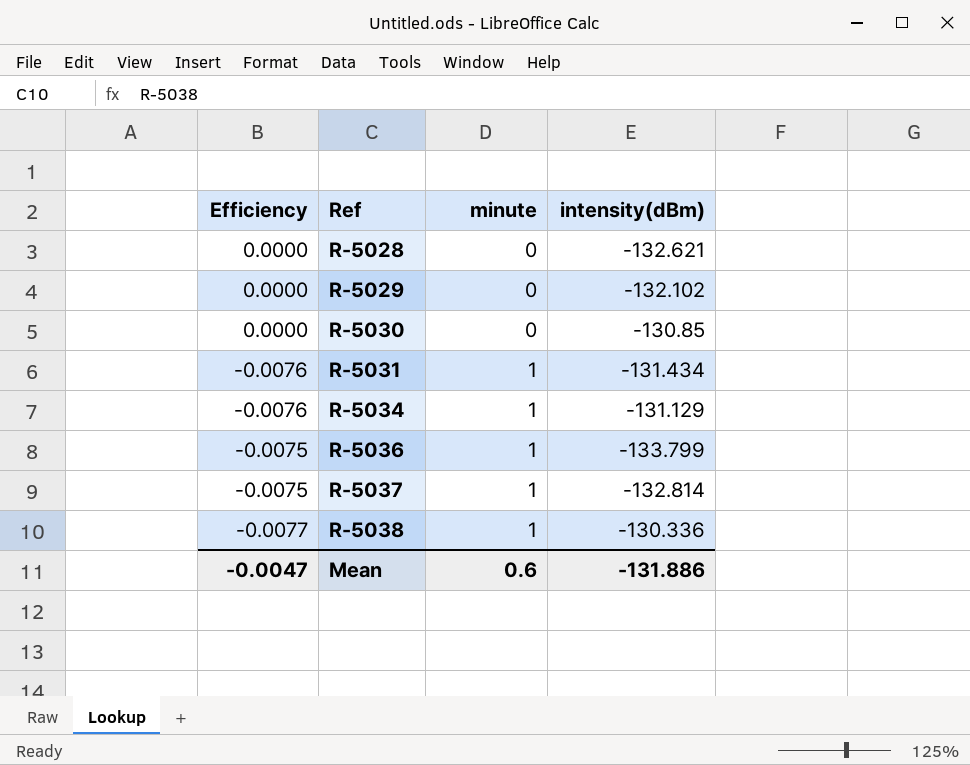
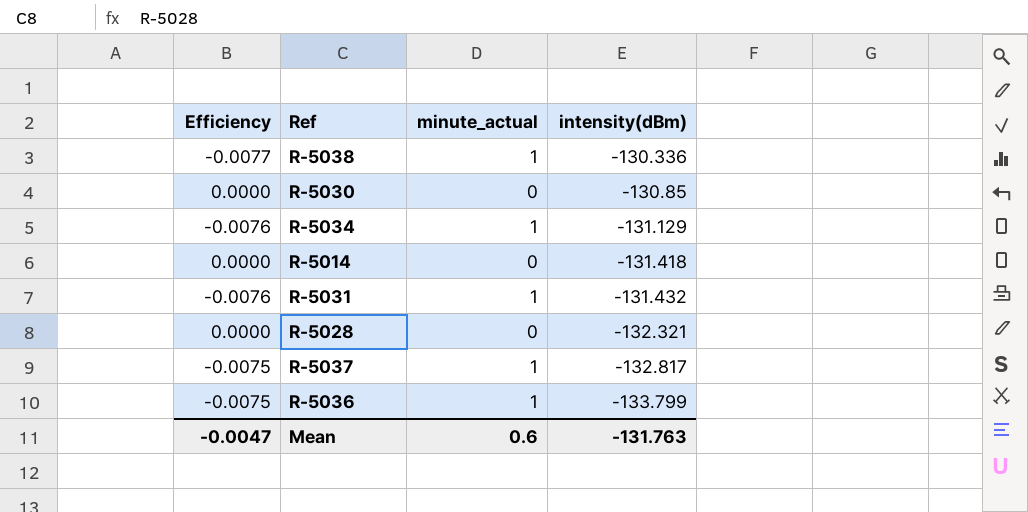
row order: Ref ascending -> intensity(dBm) descending
column name: minute -> minute_actual
row R-5029: 0.0000 | 0 | -132.102 -> none
row R-5014: none -> 0.0000 | 0 | -131.418
R-5031 | intensity(dBm): -131.434 -> -131.432
R-5028 | intensity(dBm): -132.621 -> -132.321
R-5037 | intensity(dBm): -132.814 -> -132.817
Mean | intensity(dBm): -131.886 -> -131.763

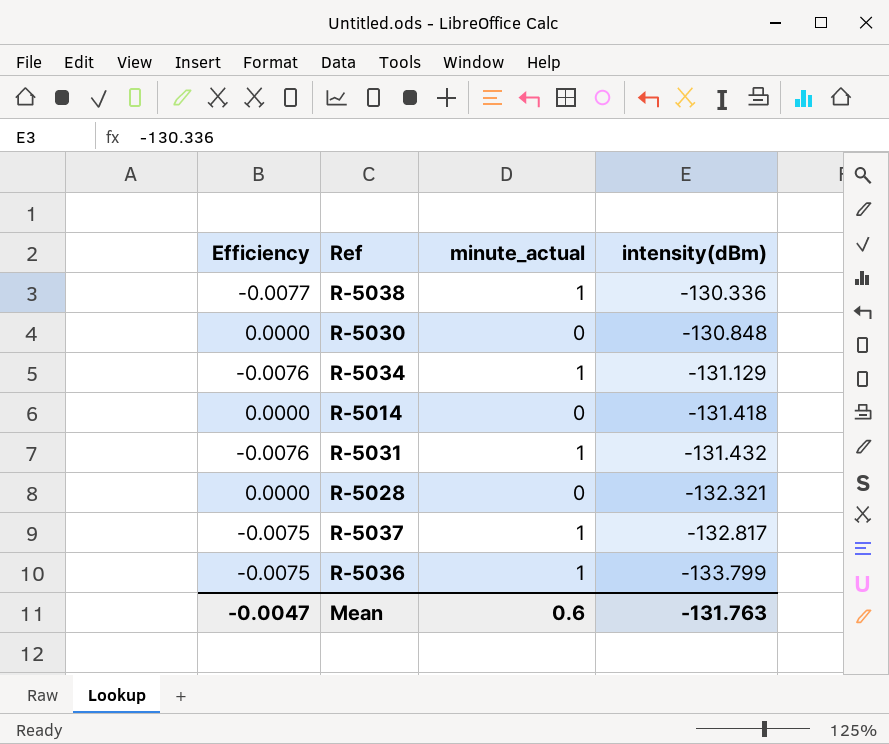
R-5030 | intensity(dBm): -130.85 -> -130.848

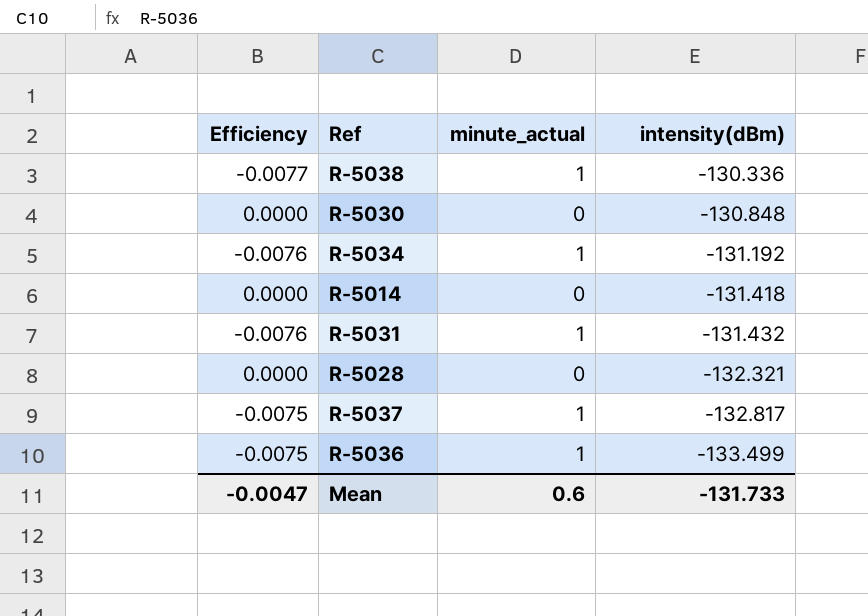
R-5034 | intensity(dBm): -131.129 -> -131.192
R-5036 | intensity(dBm): -133.799 -> -133.499
Mean | intensity(dBm): -131.763 -> -131.733

